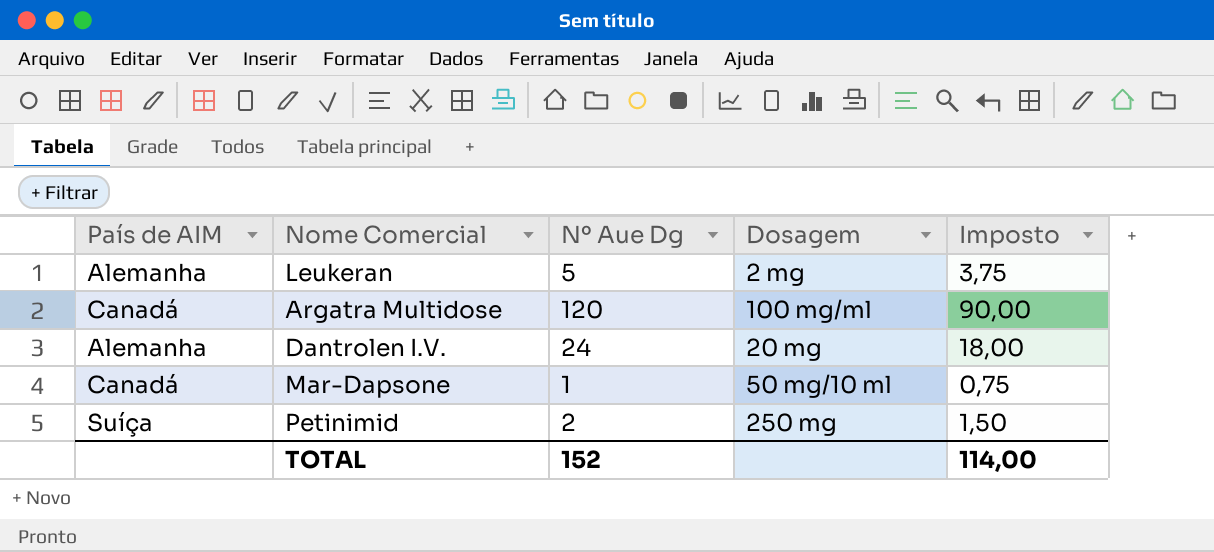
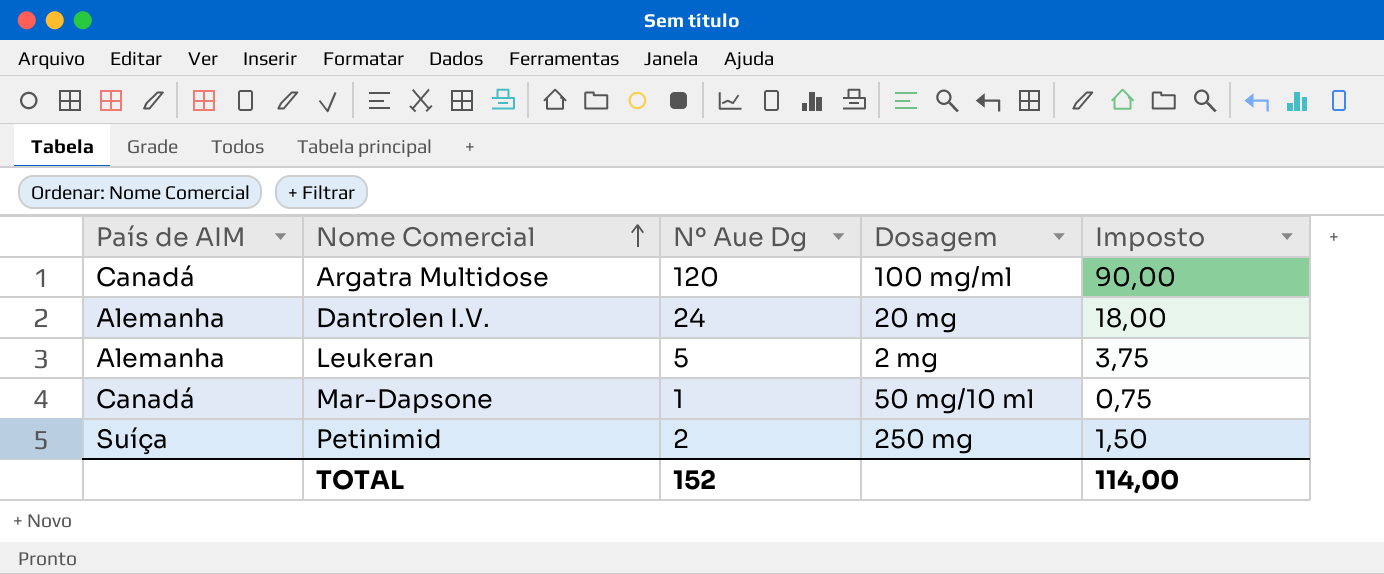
row order: none -> Nome Comercial ascending

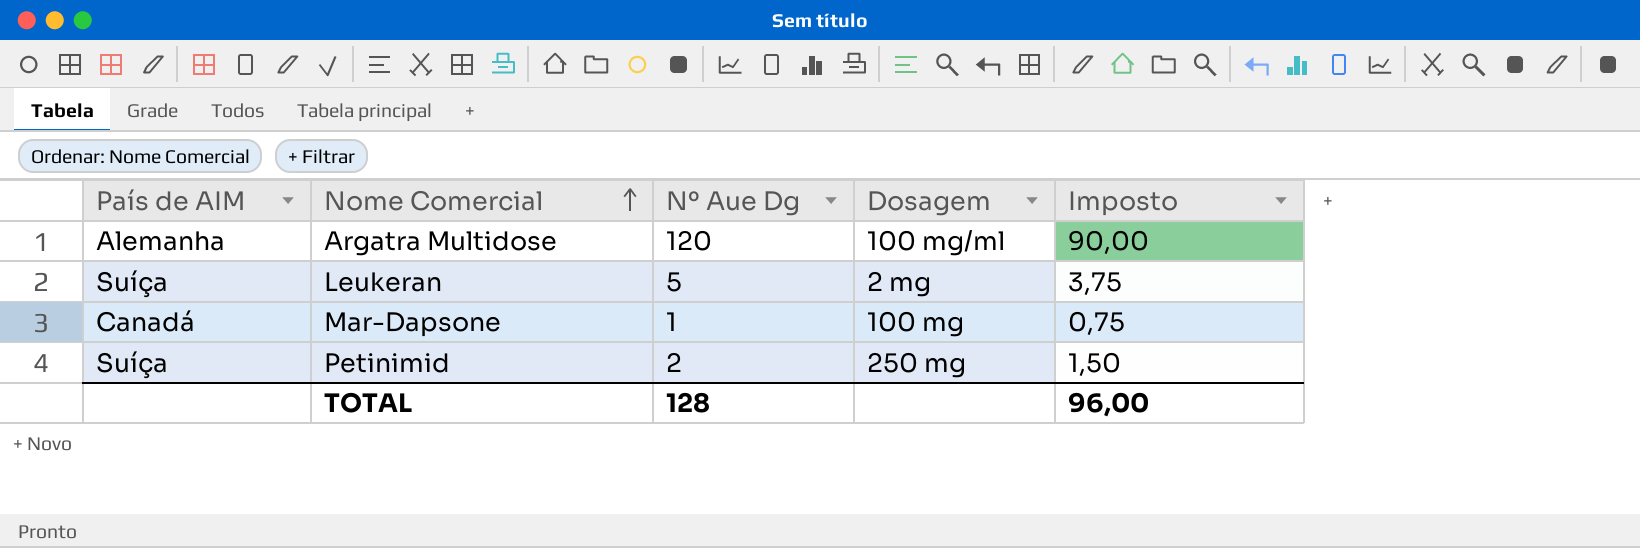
row Dantrolen I.V.: Alemanha | 24 | 20 mg | 18,00 -> none
Argatra Multidose | País de AIM: Canadá -> Alemanha
Leukeran | País de AIM: Alemanha -> Suíça
Mar-Dapsone | Dosagem: 50 mg/10 ml -> 100 mg
TOTAL | Nº Aue Dg: 152 -> 128
TOTAL | Imposto: 114,00 -> 96,00

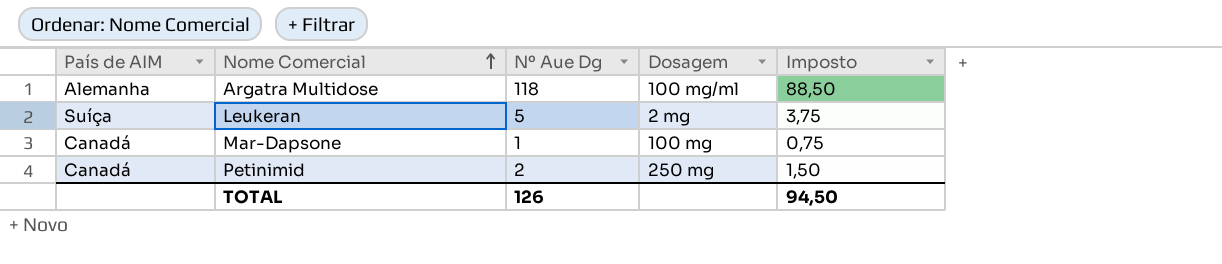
Argatra Multidose | Nº Aue Dg: 120 -> 118
Argatra Multidose | Imposto: 90,00 -> 88,50
Petinimid | País de AIM: Suíça -> Canadá
TOTAL | Nº Aue Dg: 128 -> 126
TOTAL | Imposto: 96,00 -> 94,50

